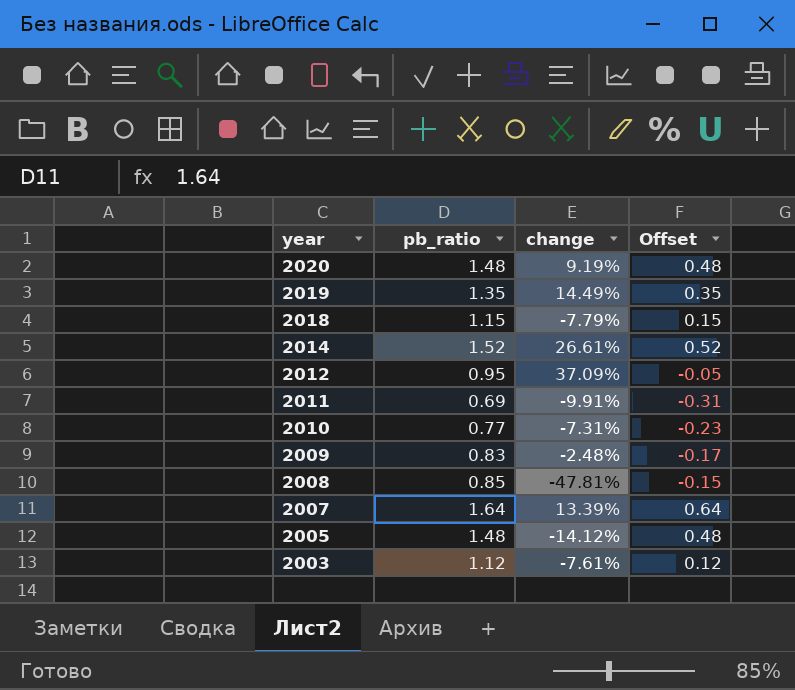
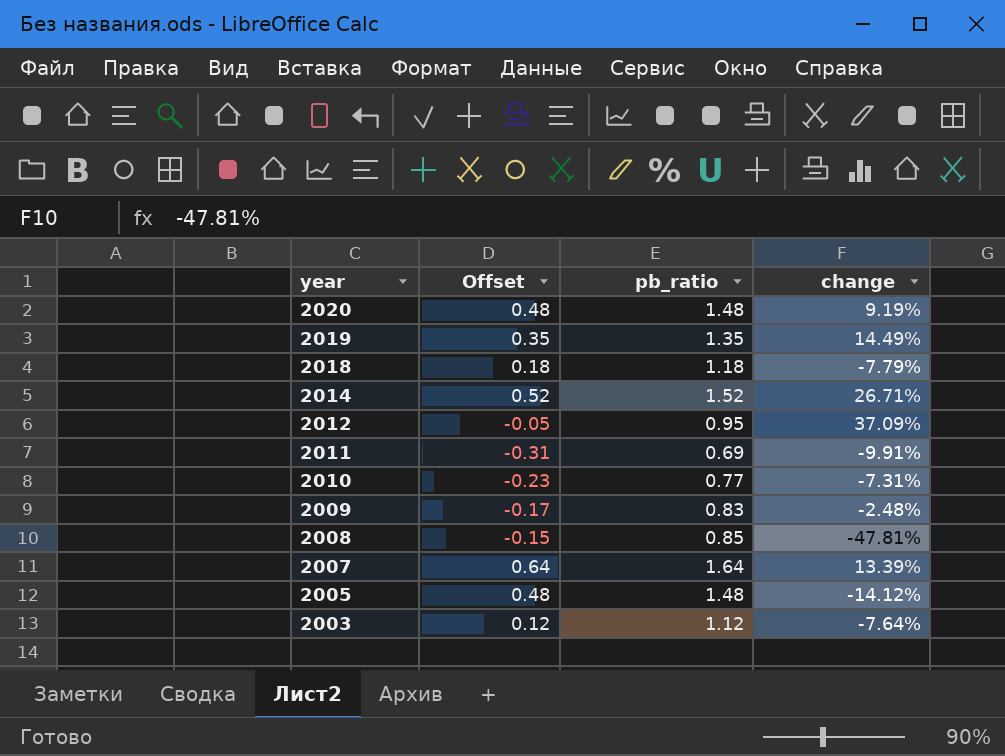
column Offset | position: 4 -> 2
2018 | Offset: 0.15 -> 0.18
2018 | pb_ratio: 1.15 -> 1.18
2014 | change: 26.61% -> 26.71%
2003 | change: -7.61% -> -7.64%

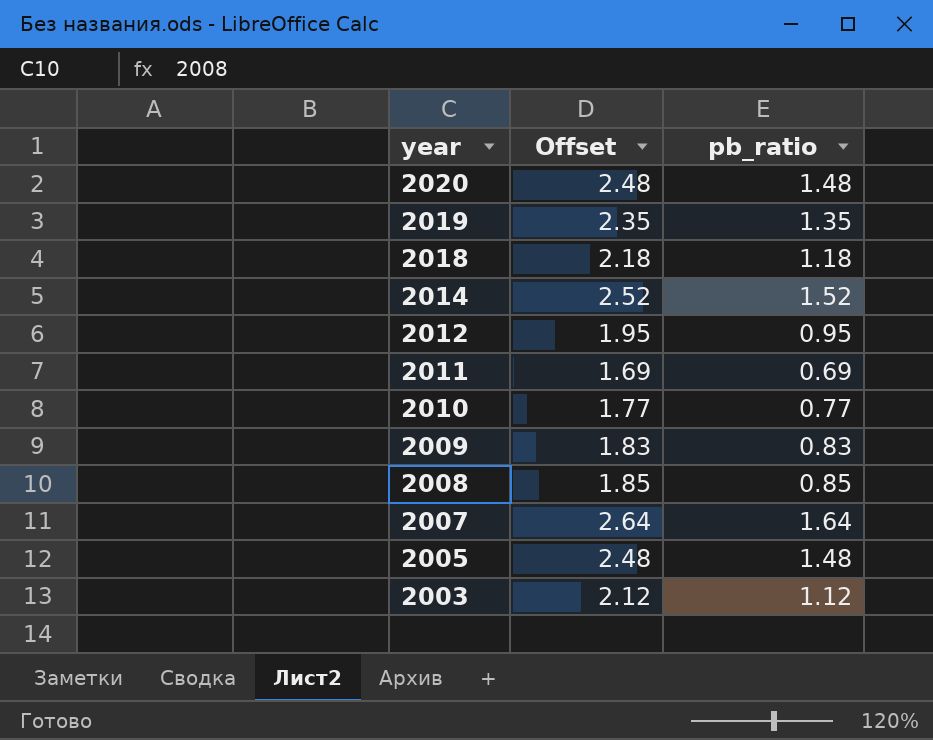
column change | position: 4 -> none
column Offset | formula: [pb_ratio] - 1 -> [pb_ratio] + 1

